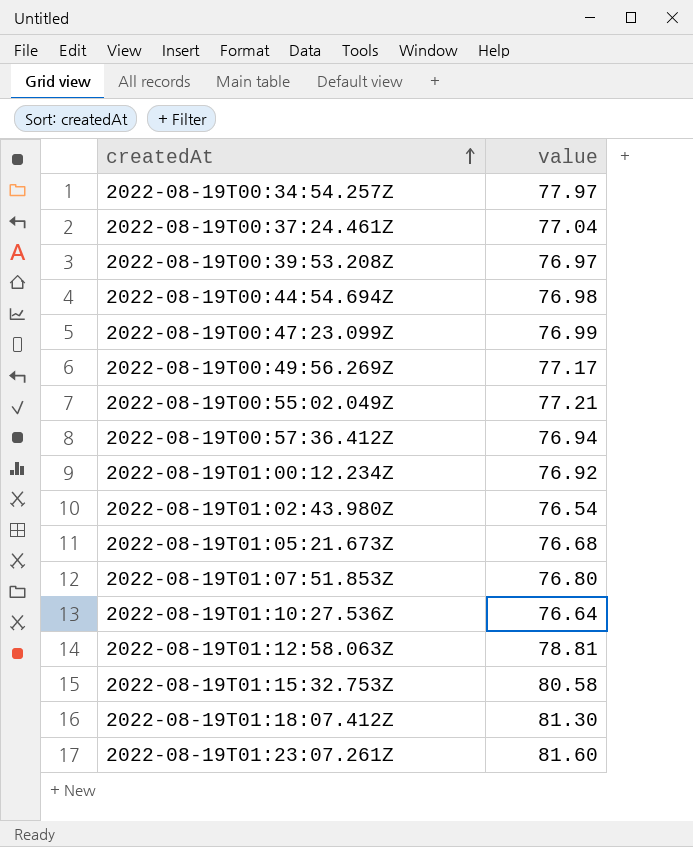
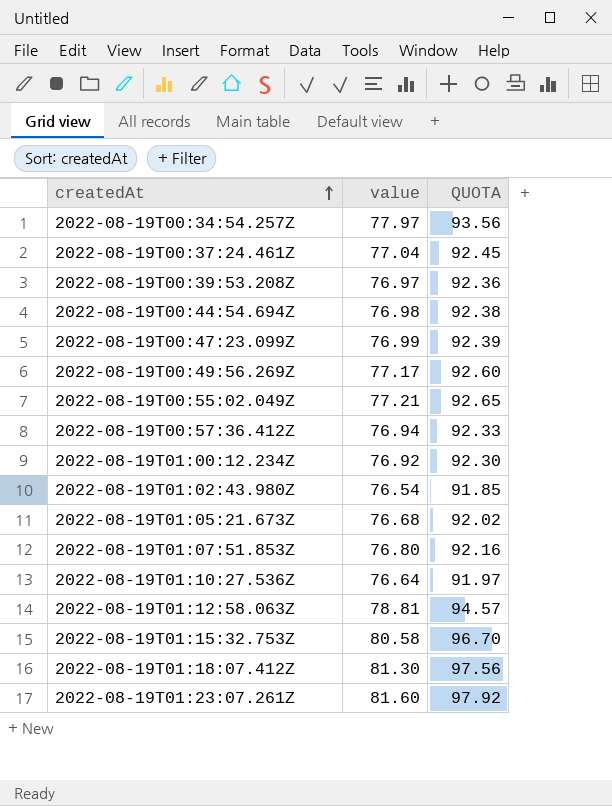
column QUOTA | formula: none -> [value] * 1.2

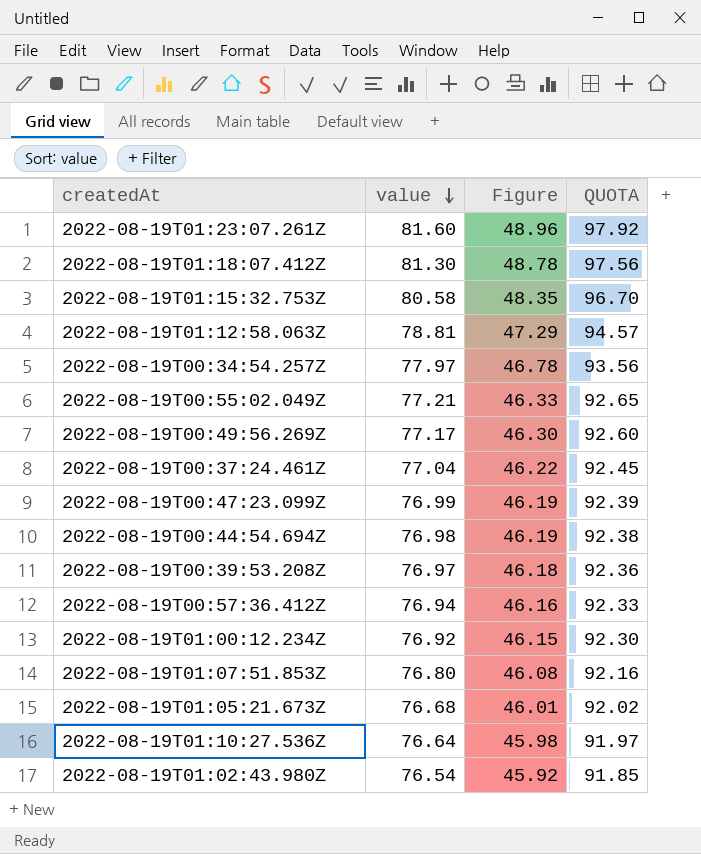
row order: createdAt ascending -> value descending
column Figure | formula: none -> [value] * 0.6

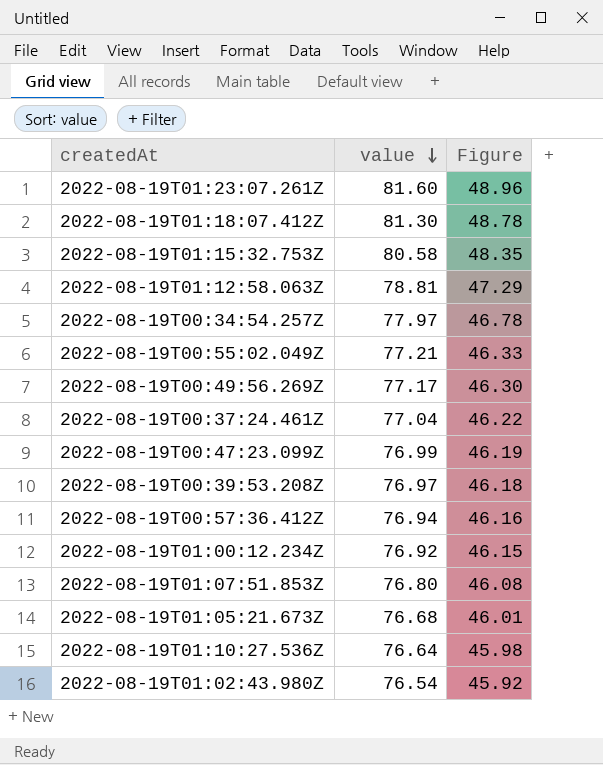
column QUOTA | formula: [value] * 1.2 -> none
row 2022-08-19T00:44:54.694Z: 76.98 | 46.19 | 92.38 -> none

